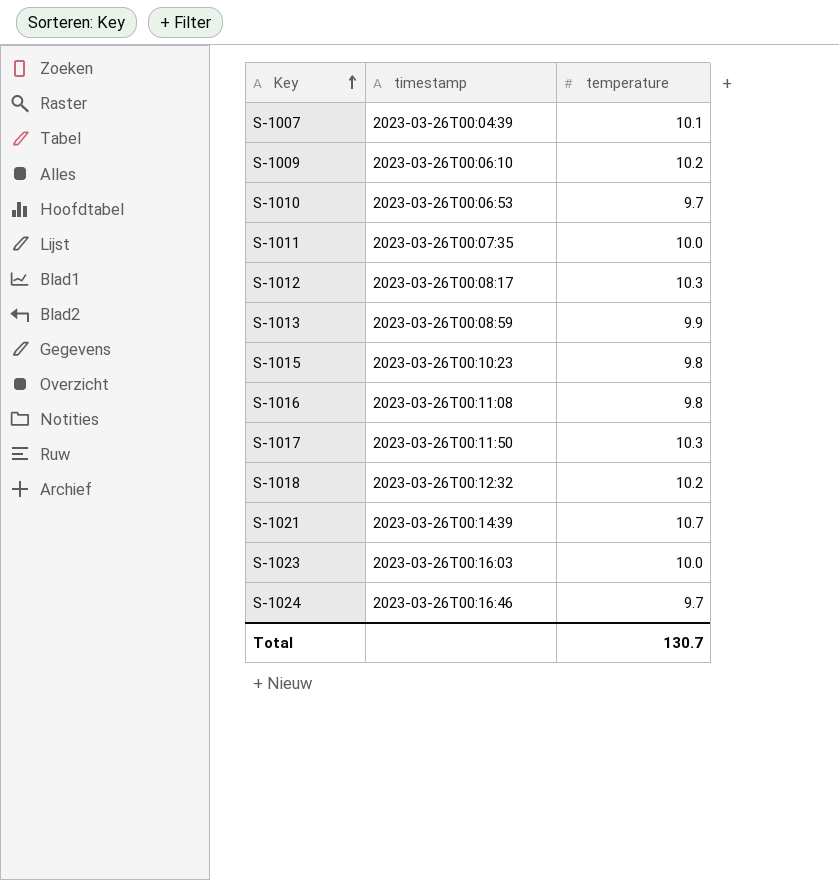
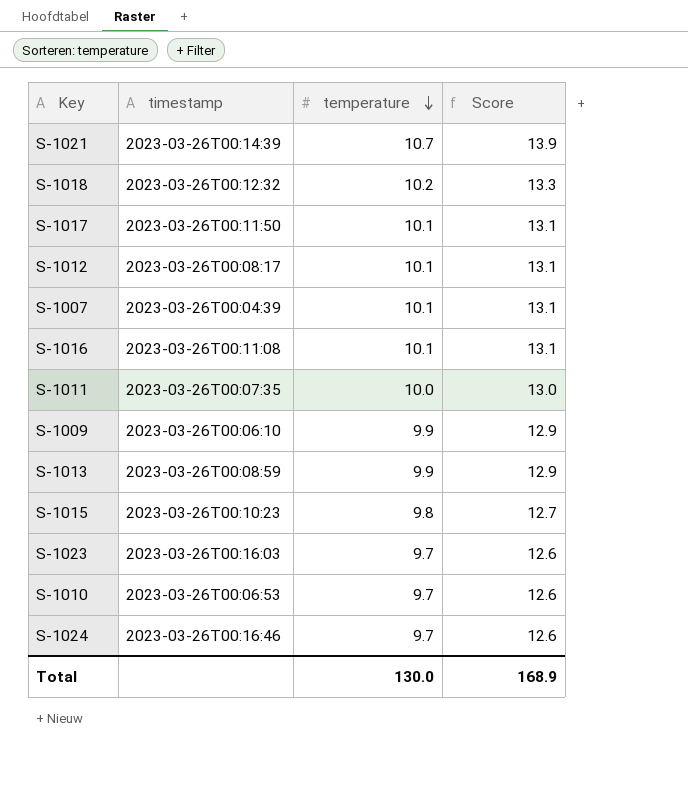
row order: Key ascending -> temperature descending
column Score | formula: none -> [temperature] * 1.3
S-1017 | temperature: 10.3 -> 10.1
S-1012 | temperature: 10.3 -> 10.1
S-1016 | temperature: 9.8 -> 10.1
S-1009 | temperature: 10.2 -> 9.9
S-1023 | temperature: 10.0 -> 9.7
Total | temperature: 130.7 -> 130.0

